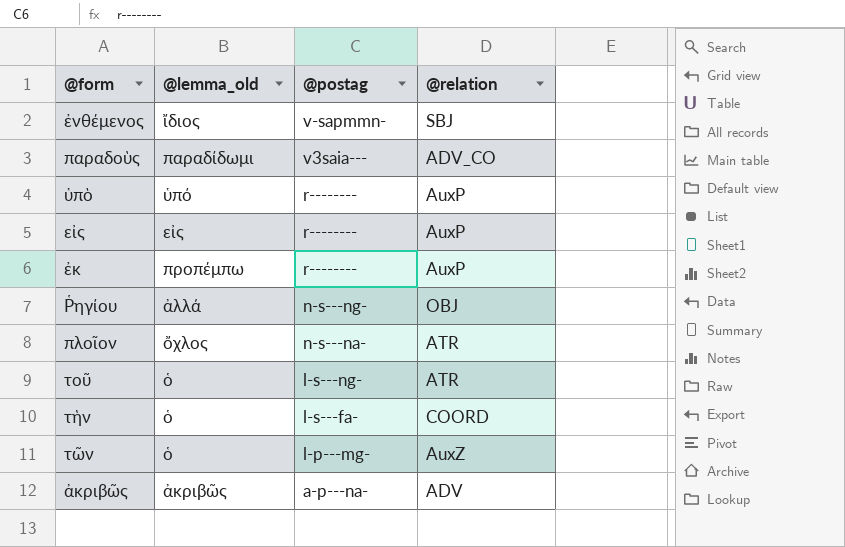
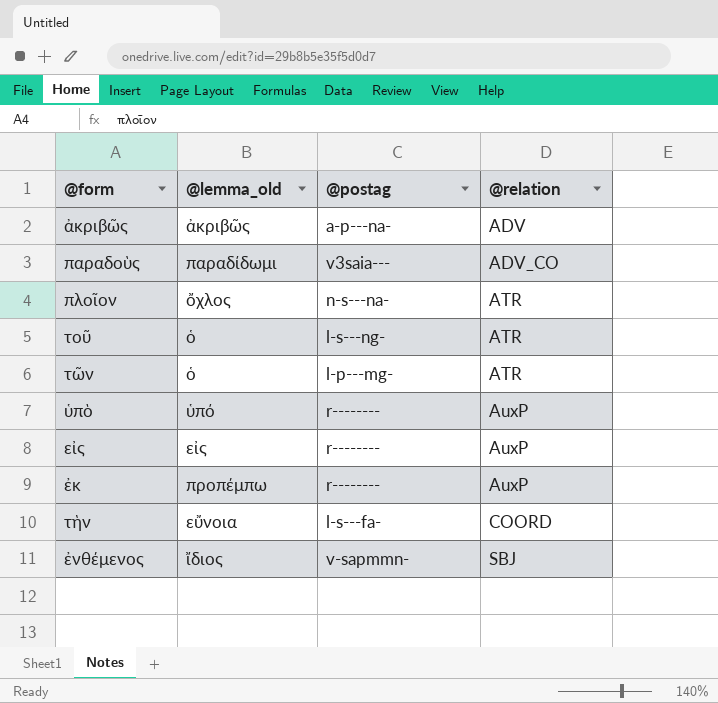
row order: @postag descending -> @relation ascending
row Ῥηγίου: ἀλλά | n-s---ng- | OBJ -> none
τῶν | @relation: AuxZ -> ATR
τὴν | @lemma_old: ὁ -> εὔνοια

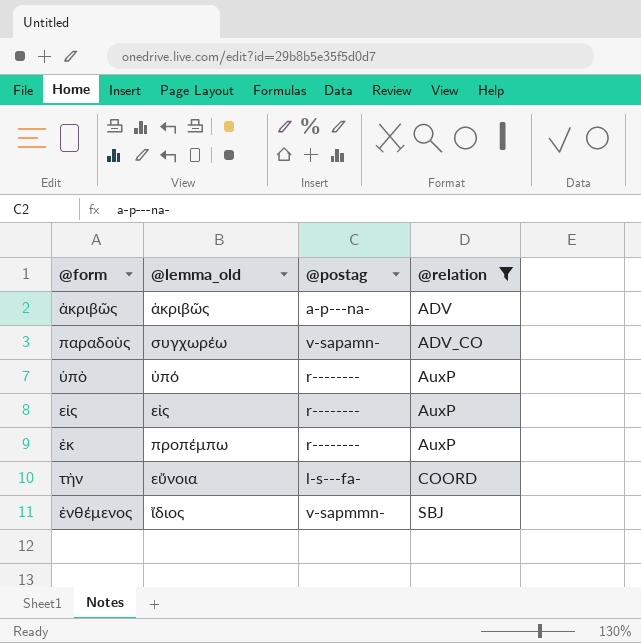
filter: none -> @relation != ATR
παραδοὺς | @lemma_old: παραδίδωμι -> συγχωρέω
παραδοὺς | @postag: v3saia--- -> v-sapamn-

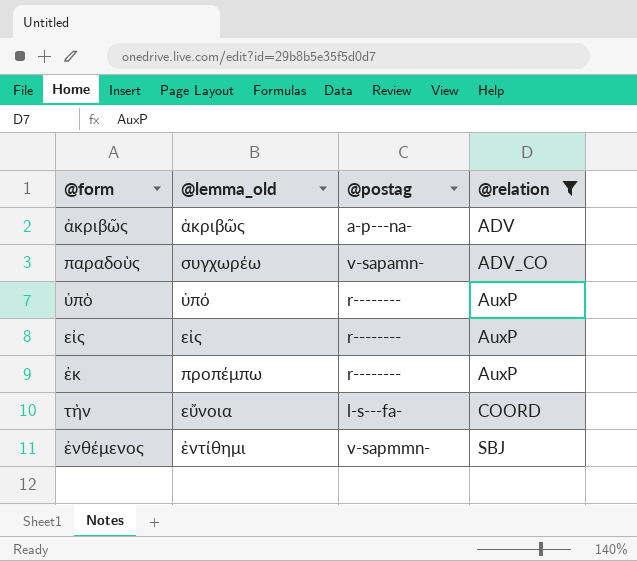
ἐνθέμενος | @lemma_old: ἴδιος -> ἐντίθημι

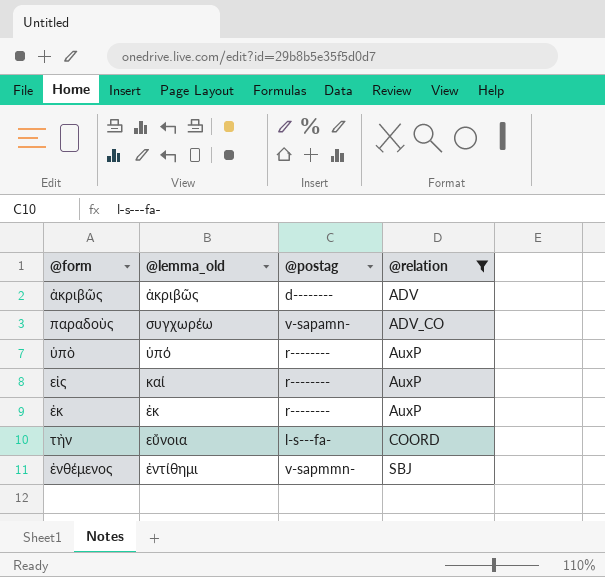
ἀκριβῶς | @postag: a-p---na- -> d--------
εἰς | @lemma_old: εἰς -> καί
ἐκ | @lemma_old: προπέμπω -> ἐκ

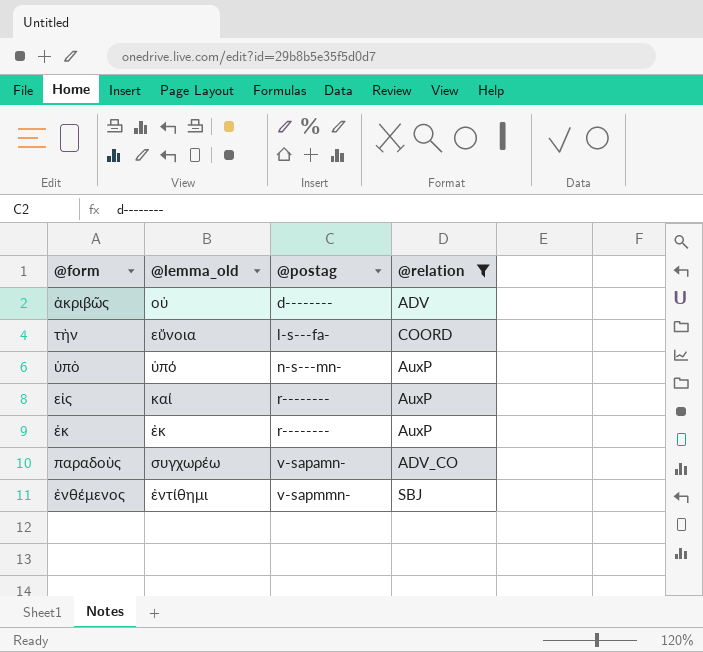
row order: @relation ascending -> @postag ascending
ἀκριβῶς | @lemma_old: ἀκριβῶς -> οὐ
ὑπὸ | @postag: r-------- -> n-s---mn-

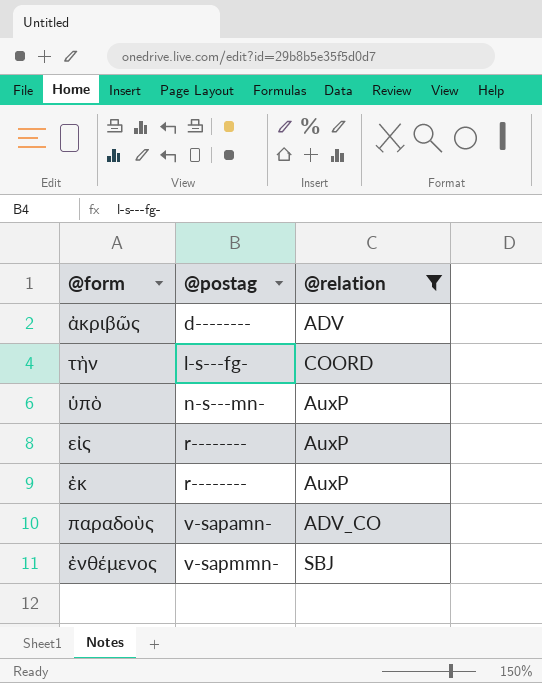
column @lemma_old | position: 2 -> none
τὴν | @postag: l-s---fa- -> l-s---fg-

